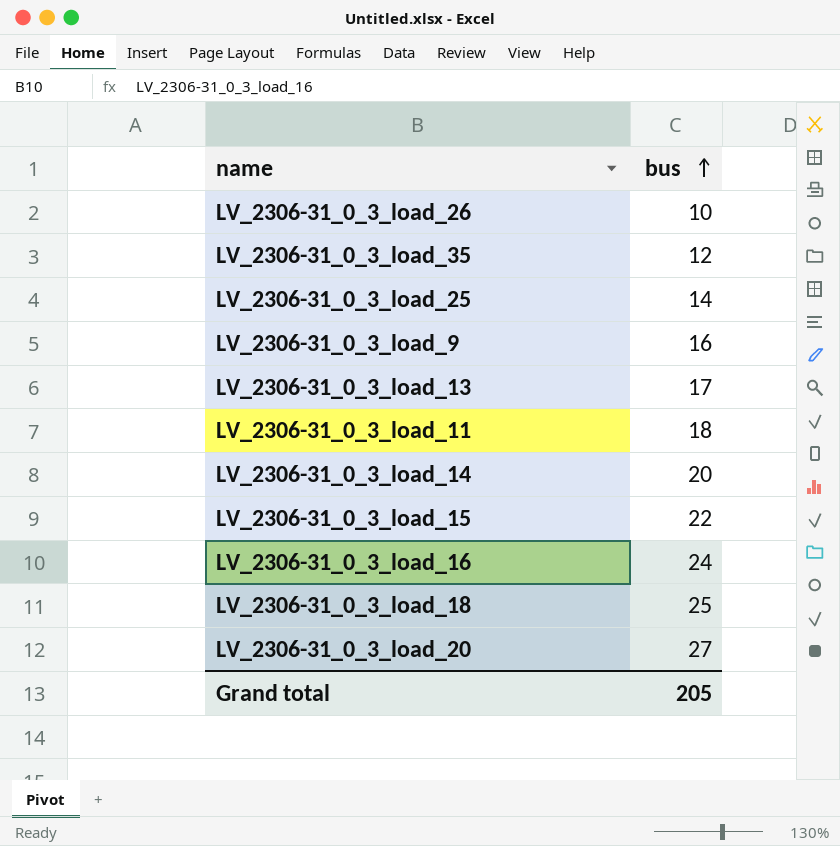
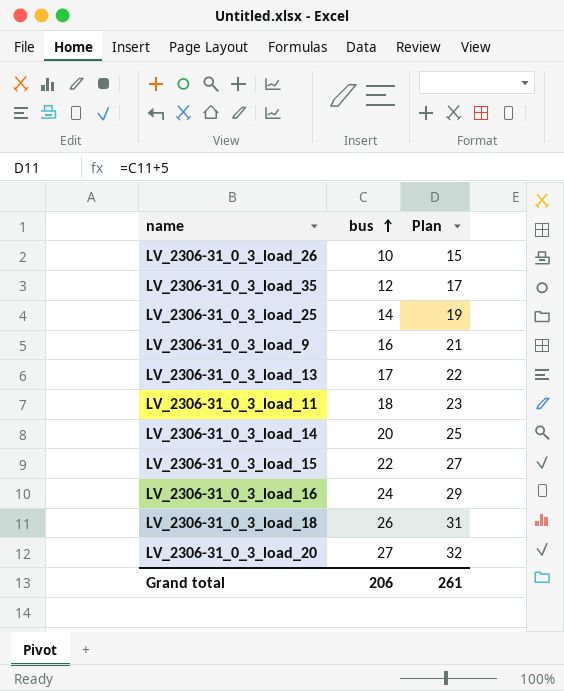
column Plan | formula: none -> [bus] + 5
LV_2306-31_0_3_load_18 | bus: 25 -> 26
Grand total | bus: 205 -> 206

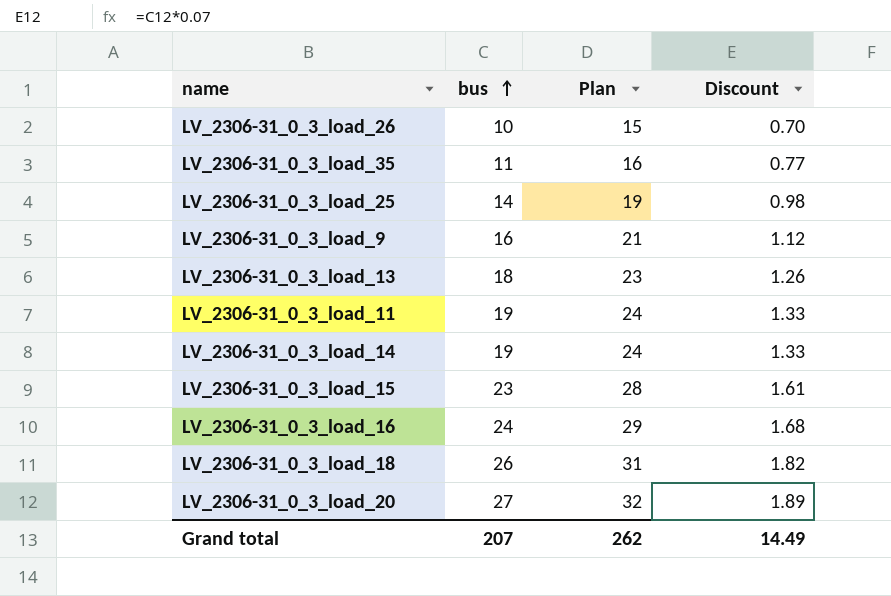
column Discount | formula: none -> [bus] * 0.07
LV_2306-31_0_3_load_35 | bus: 12 -> 11
LV_2306-31_0_3_load_35 | Plan: 17 -> 16
LV_2306-31_0_3_load_13 | bus: 17 -> 18
LV_2306-31_0_3_load_13 | Plan: 22 -> 23
LV_2306-31_0_3_load_11 | bus: 18 -> 19
LV_2306-31_0_3_load_11 | Plan: 23 -> 24
LV_2306-31_0_3_load_14 | bus: 20 -> 19
LV_2306-31_0_3_load_14 | Plan: 25 -> 24
LV_2306-31_0_3_load_15 | bus: 22 -> 23
LV_2306-31_0_3_load_15 | Plan: 27 -> 28
Grand total | bus: 206 -> 207
Grand total | Plan: 261 -> 262

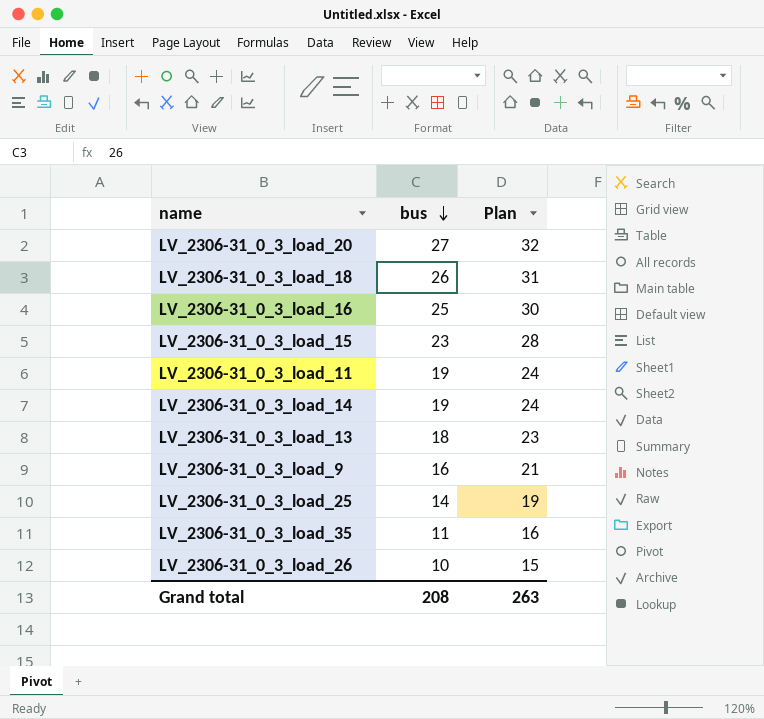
row order: bus ascending -> bus descending
column Discount | formula: [bus] * 0.07 -> none
LV_2306-31_0_3_load_16 | bus: 24 -> 25
LV_2306-31_0_3_load_16 | Plan: 29 -> 30
Grand total | bus: 207 -> 208
Grand total | Plan: 262 -> 263

